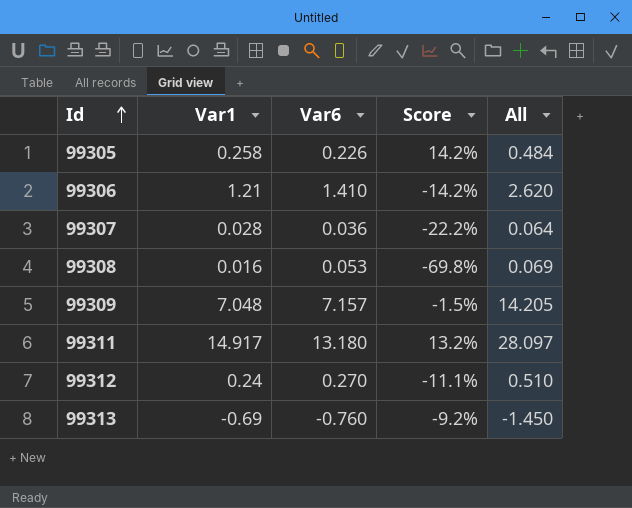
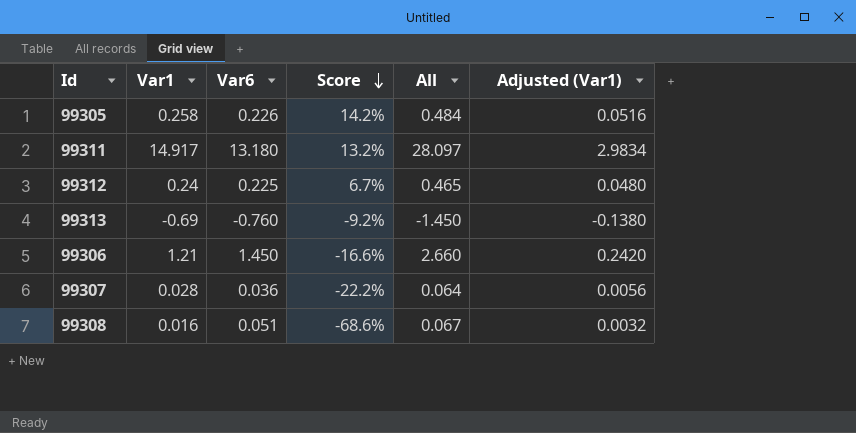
row order: Id ascending -> Score descending
column Adjusted (Var1) | formula: none -> [Var1] * 0.2
row 99309: 7.048 | 7.157 | -1.5% | 14.205 -> none
99312 | Var6: 0.270 -> 0.225
99312 | Score: -11.1% -> 6.7%
99312 | All: 0.510 -> 0.465
99306 | Var6: 1.410 -> 1.450
99306 | Score: -14.2% -> -16.6%
99306 | All: 2.620 -> 2.660
99308 | Var6: 0.053 -> 0.051
99308 | Score: -69.8% -> -68.6%
99308 | All: 0.069 -> 0.067

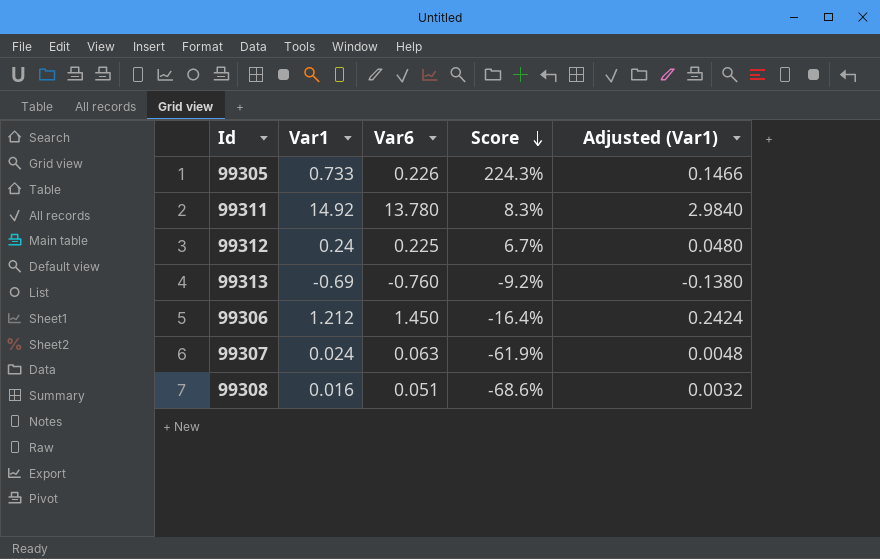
column All | formula: [Var1] + [Var6] -> none
99305 | Var1: 0.258 -> 0.733
99305 | Score: 14.2% -> 224.3%
99305 | Adjusted (Var1): 0.0516 -> 0.1466
99311 | Var1: 14.917 -> 14.92
99311 | Var6: 13.180 -> 13.780
99311 | Score: 13.2% -> 8.3%
99311 | Adjusted (Var1): 2.9834 -> 2.9840
99306 | Var1: 1.21 -> 1.212
99306 | Score: -16.6% -> -16.4%
99306 | Adjusted (Var1): 0.2420 -> 0.2424
99307 | Var1: 0.028 -> 0.024
99307 | Var6: 0.036 -> 0.063
99307 | Score: -22.2% -> -61.9%
99307 | Adjusted (Var1): 0.0056 -> 0.0048

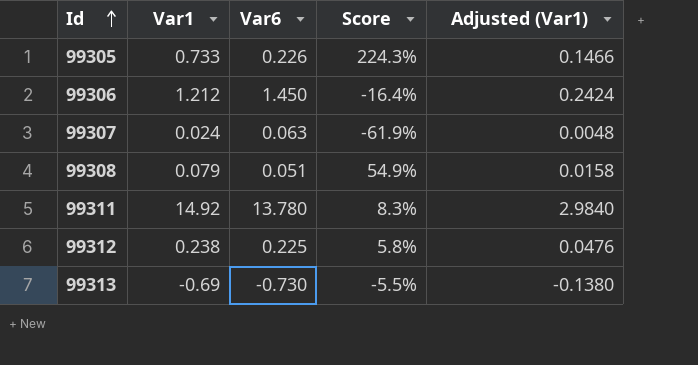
row order: Score descending -> Id ascending
99308 | Var1: 0.016 -> 0.079
99308 | Score: -68.6% -> 54.9%
99308 | Adjusted (Var1): 0.0032 -> 0.0158
99312 | Var1: 0.24 -> 0.238
99312 | Score: 6.7% -> 5.8%
99312 | Adjusted (Var1): 0.0480 -> 0.0476
99313 | Var6: -0.760 -> -0.730
99313 | Score: -9.2% -> -5.5%

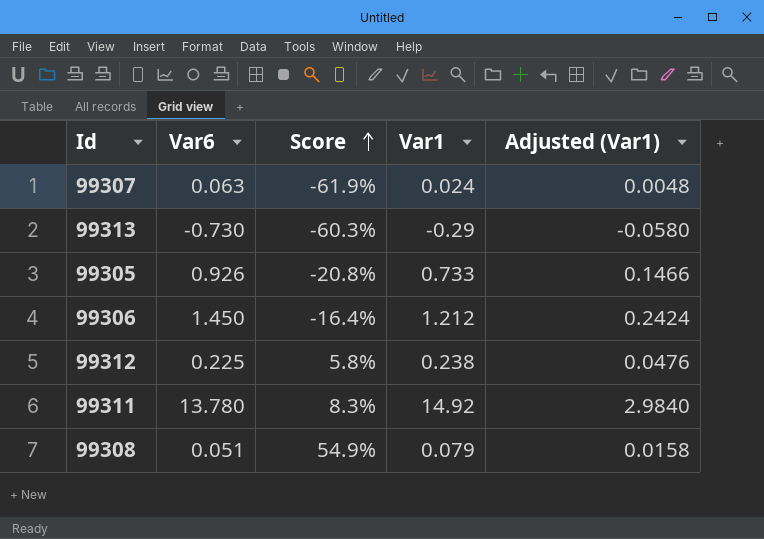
row order: Id ascending -> Score ascending
column Var1 | position: 2 -> 4
99313 | Score: -5.5% -> -60.3%
99313 | Var1: -0.69 -> -0.29
99313 | Adjusted (Var1): -0.1380 -> -0.0580
99305 | Var6: 0.226 -> 0.926
99305 | Score: 224.3% -> -20.8%

